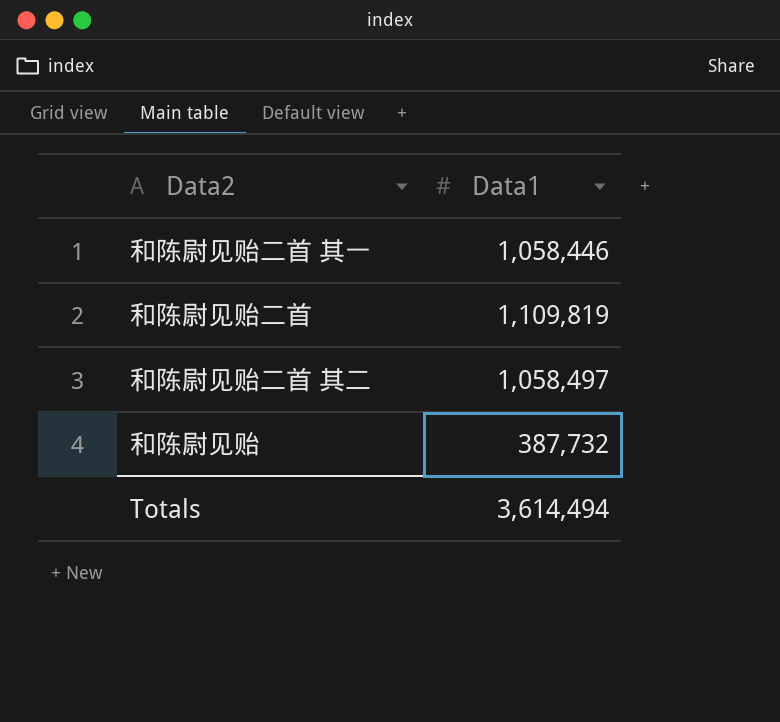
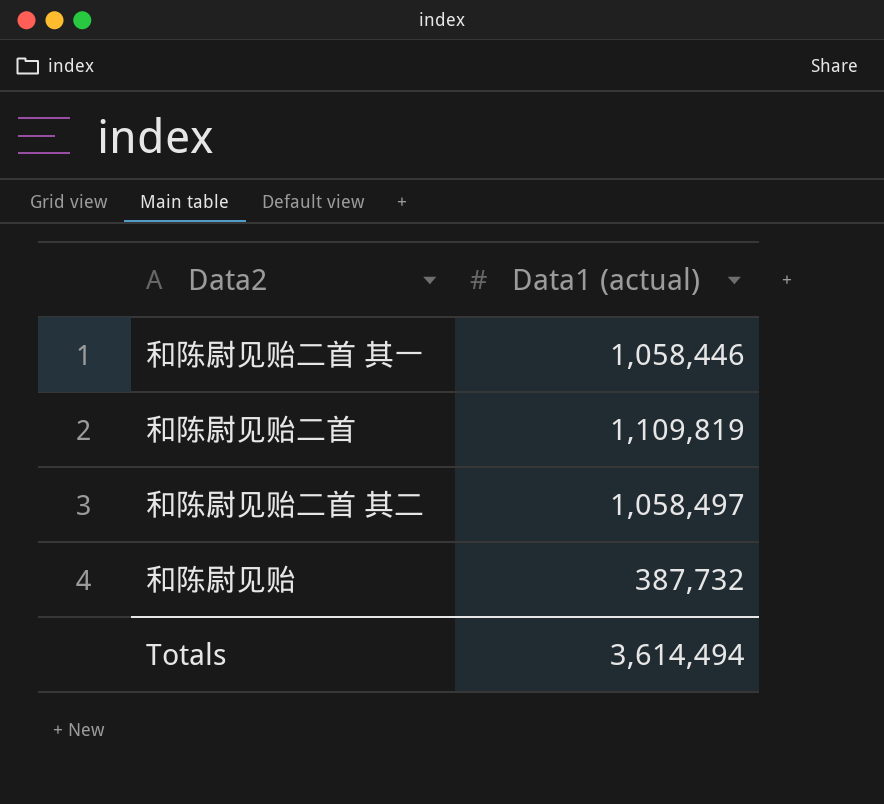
column name: Data1 -> Data1 (actual)

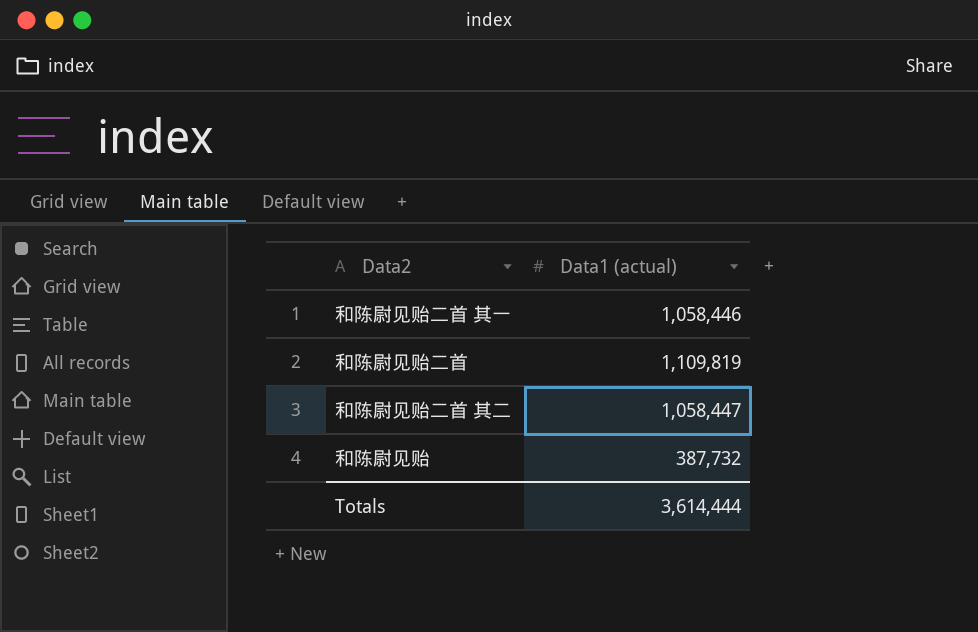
和陈尉见贻二首 其二 | Data1 (actual): 1,058,497 -> 1,058,447
Totals | Data1 (actual): 3,614,494 -> 3,614,444

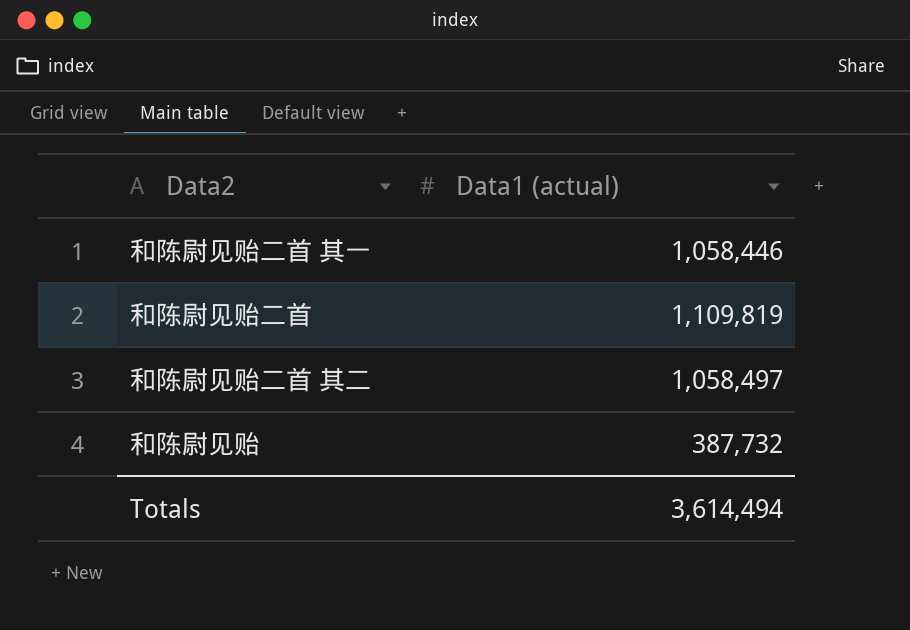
和陈尉见贻二首 其二 | Data1 (actual): 1,058,447 -> 1,058,497
Totals | Data1 (actual): 3,614,444 -> 3,614,494

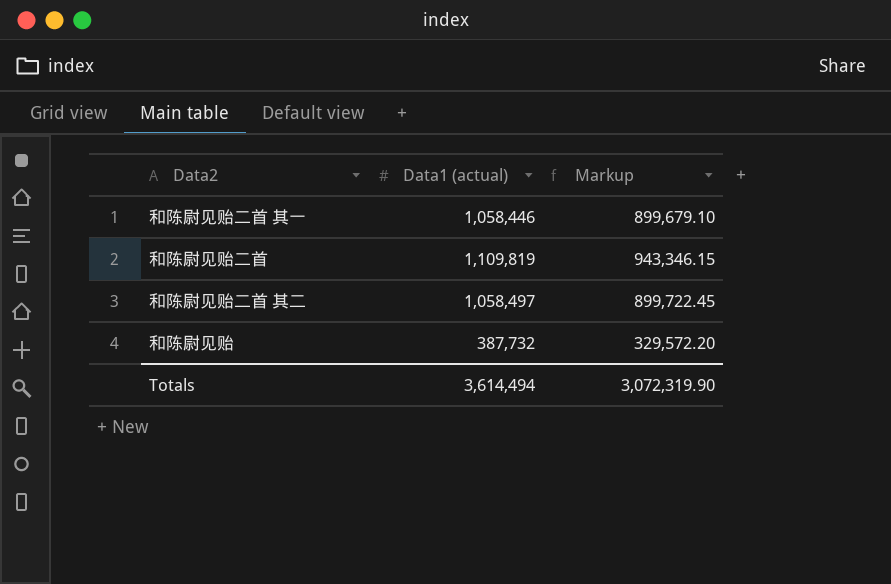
column Markup | formula: none -> [Data1 (actual)] * 0.85

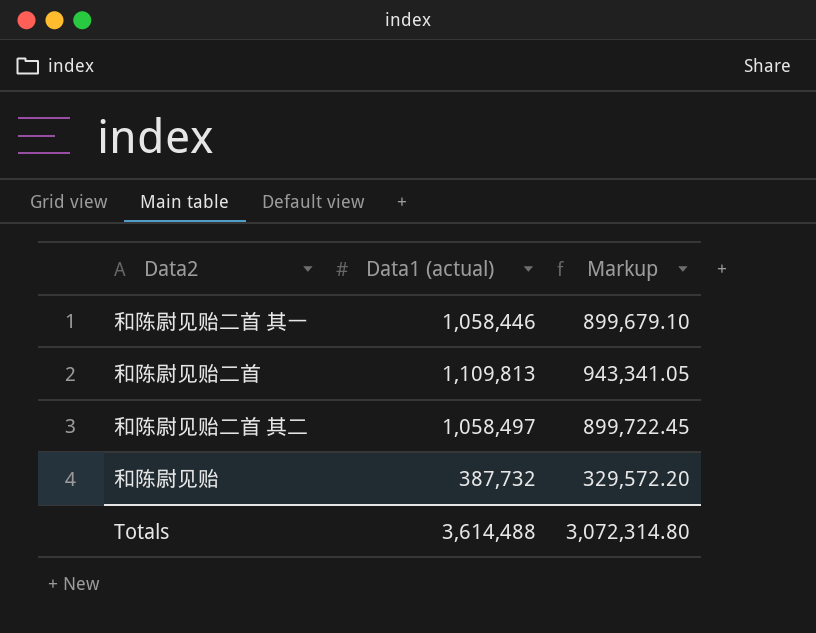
和陈尉见贻二首 | Data1 (actual): 1,109,819 -> 1,109,813
和陈尉见贻二首 | Markup: 943,346.15 -> 943,341.05
Totals | Data1 (actual): 3,614,494 -> 3,614,488
Totals | Markup: 3,072,319.90 -> 3,072,314.80

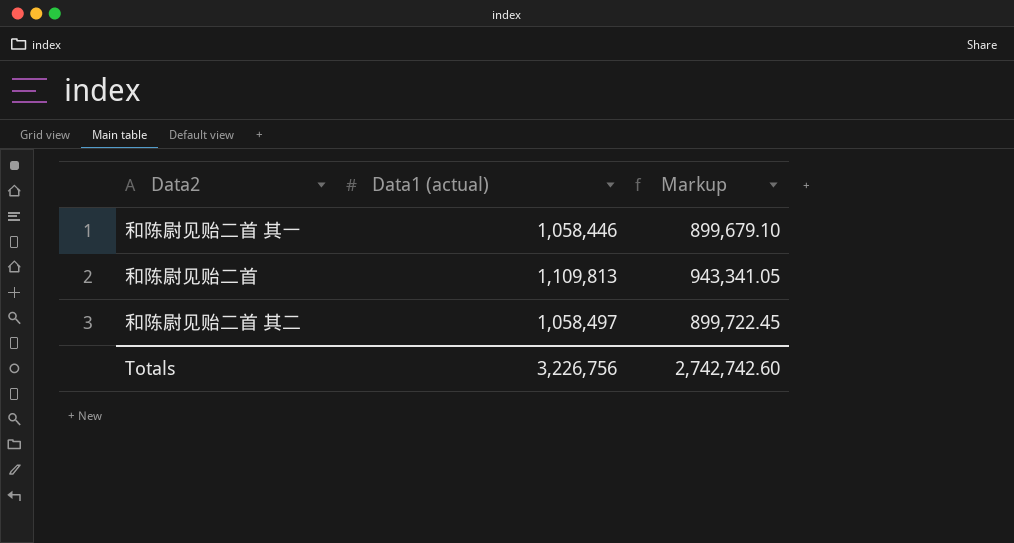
row 和陈尉见贻: 387,732 | 329,572.20 -> none
Totals | Data1 (actual): 3,614,488 -> 3,226,756
Totals | Markup: 3,072,314.80 -> 2,742,742.60

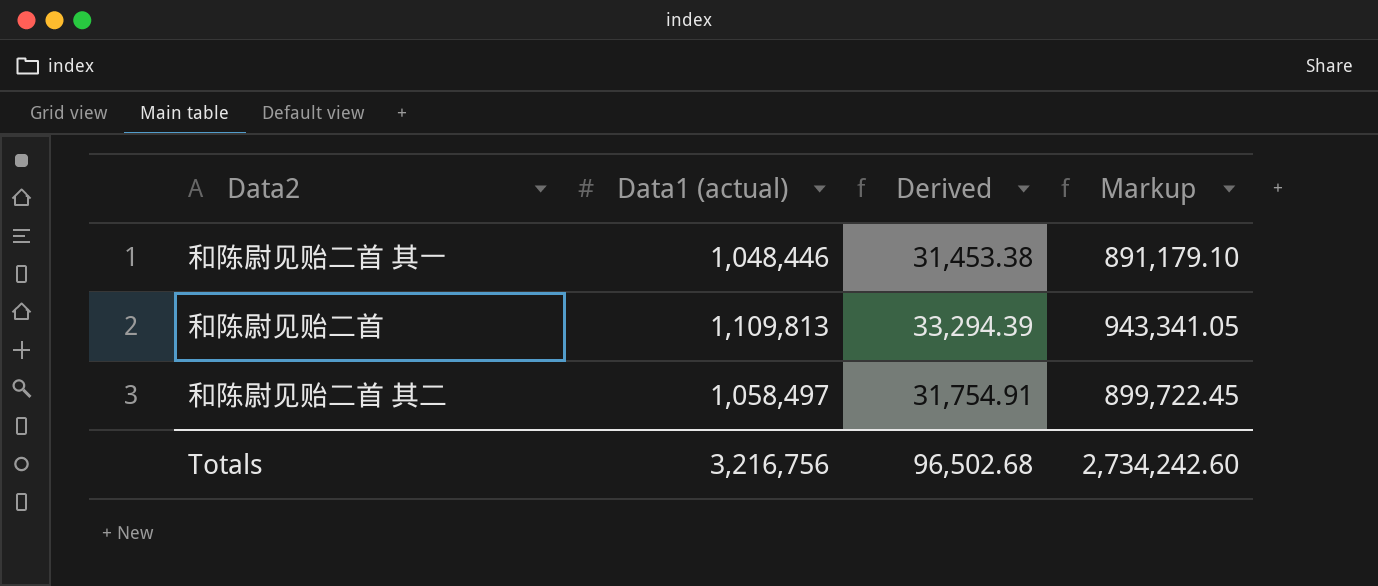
column Derived | formula: none -> [Data1 (actual)] * 0.03
和陈尉见贻二首 其一 | Data1 (actual): 1,058,446 -> 1,048,446
和陈尉见贻二首 其一 | Markup: 899,679.10 -> 891,179.10
Totals | Data1 (actual): 3,226,756 -> 3,216,756
Totals | Markup: 2,742,742.60 -> 2,734,242.60

